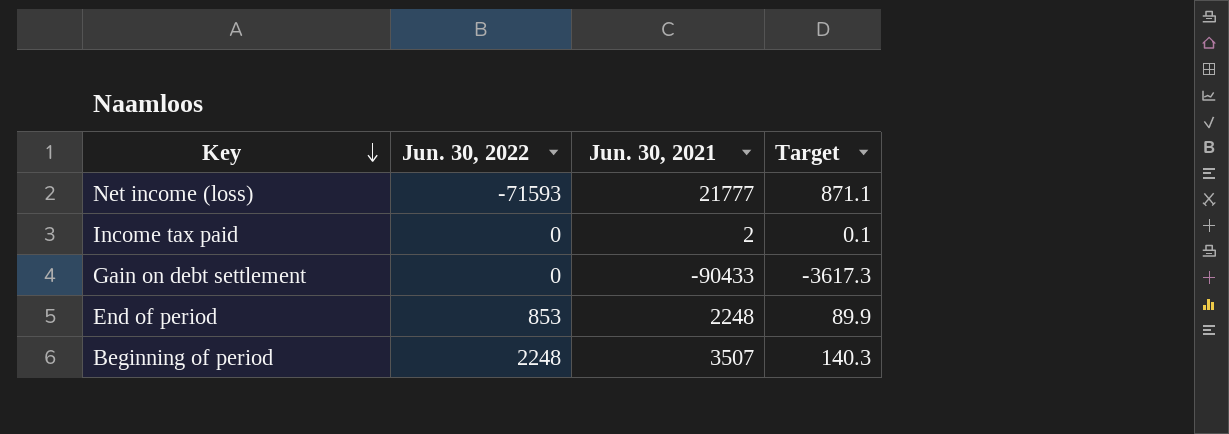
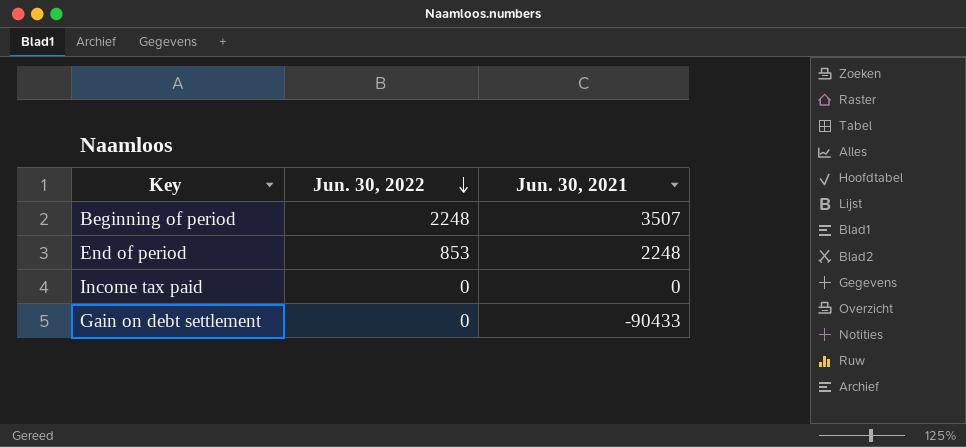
row order: Key descending -> Jun. 30, 2022 descending
column Target | formula: [Jun. 30, 2021] * 0.04 -> none
row Net income (loss): -71593 | 21777 | 871.1 -> none
Income tax paid | Jun. 30, 2021: 2 -> 0

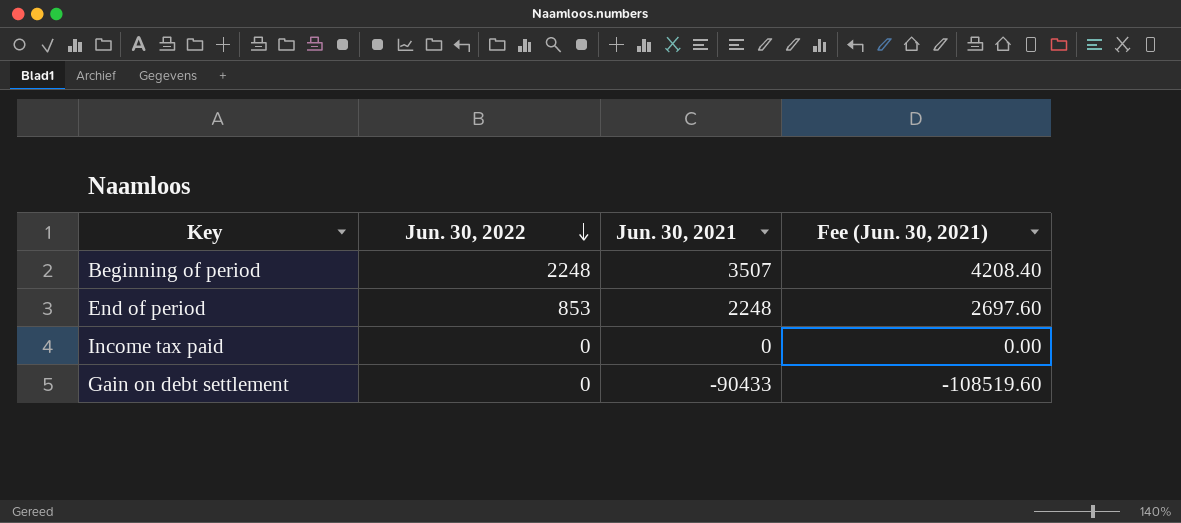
column Fee (Jun. 30, 2021) | formula: none -> [Jun. 30, 2021] * 1.2

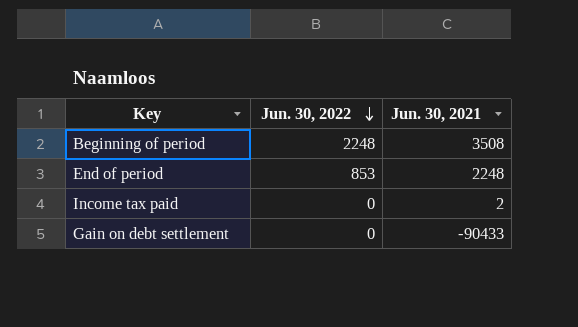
column Fee (Jun. 30, 2021) | formula: [Jun. 30, 2021] * 1.2 -> none
Beginning of period | Jun. 30, 2021: 3507 -> 3508
Income tax paid | Jun. 30, 2021: 0 -> 2

